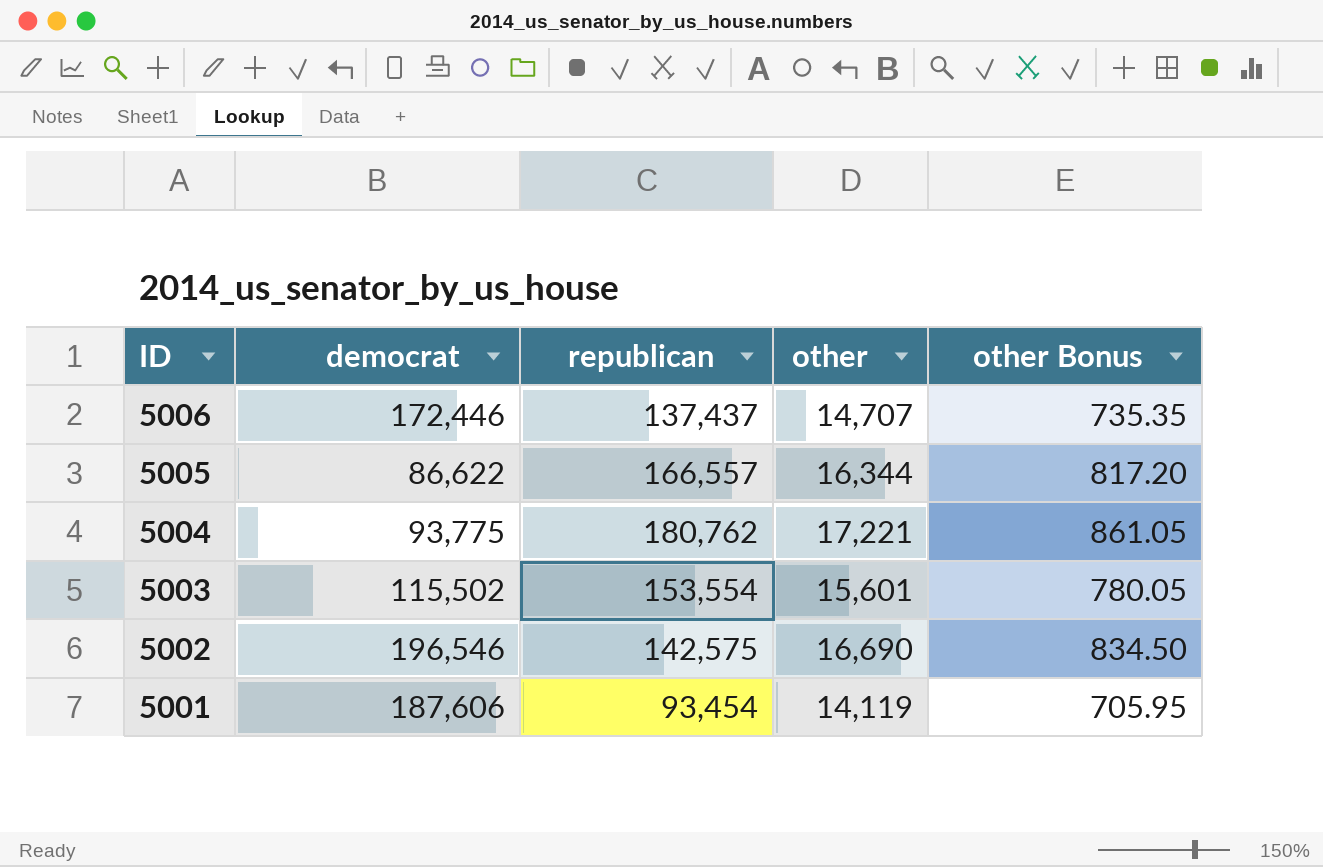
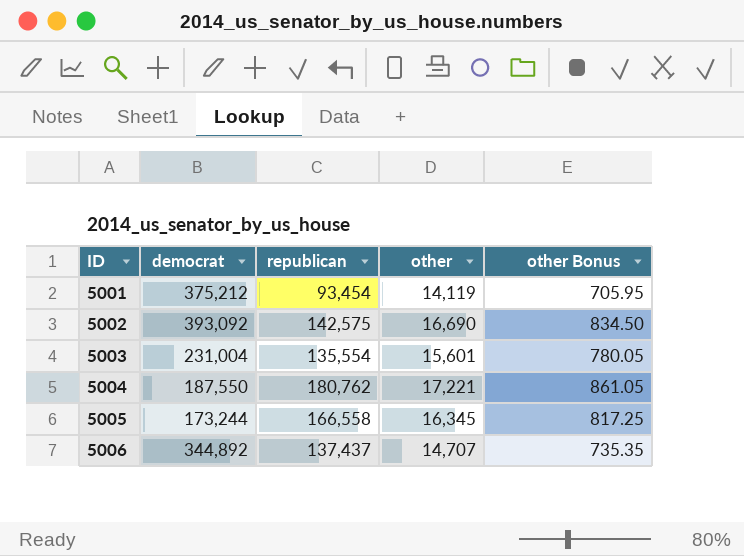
row order: ID descending -> ID ascending
5001 | democrat: 187,606 -> 375,212
5002 | democrat: 196,546 -> 393,092
5003 | democrat: 115,502 -> 231,004
5003 | republican: 153,554 -> 135,554
5004 | democrat: 93,775 -> 187,550
5005 | democrat: 86,622 -> 173,244
5005 | republican: 166,557 -> 166,558
5005 | other: 16,344 -> 16,345
5005 | other Bonus: 817.20 -> 817.25
5006 | democrat: 172,446 -> 344,892

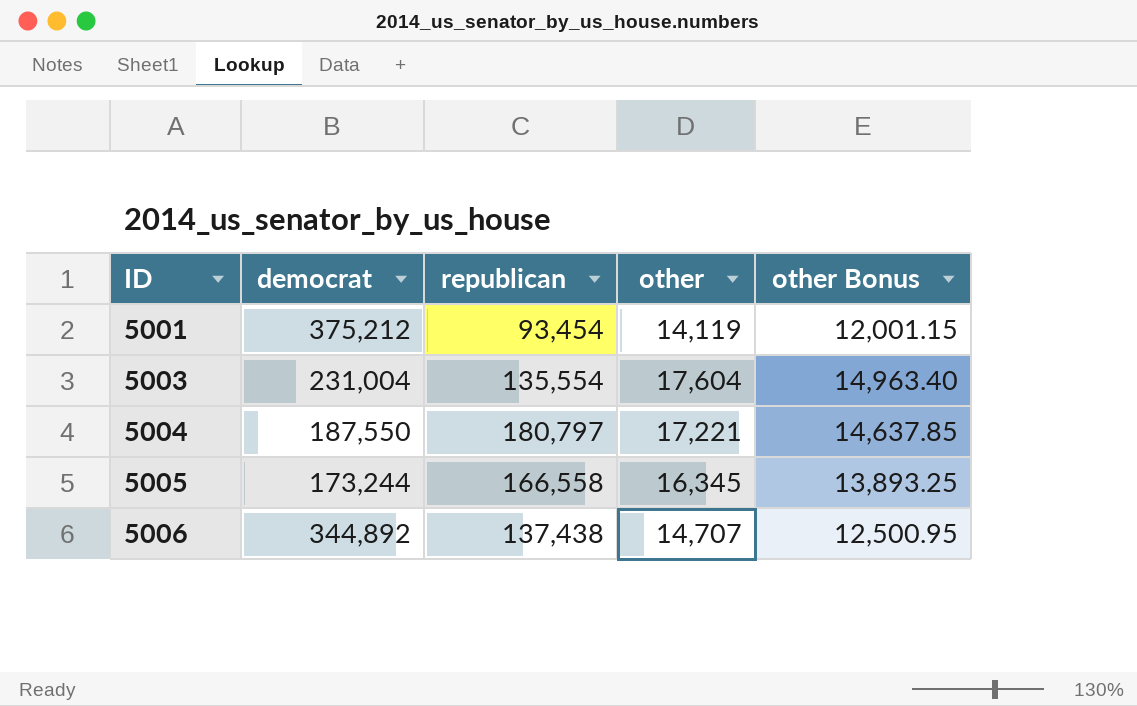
column other Bonus | formula: [other] * 0.05 -> [other] * 0.85
row 5002: 393,092 | 142,575 | 16,690 | 834.50 -> none
5003 | other: 15,601 -> 17,604
5004 | republican: 180,762 -> 180,797
5006 | republican: 137,437 -> 137,438

